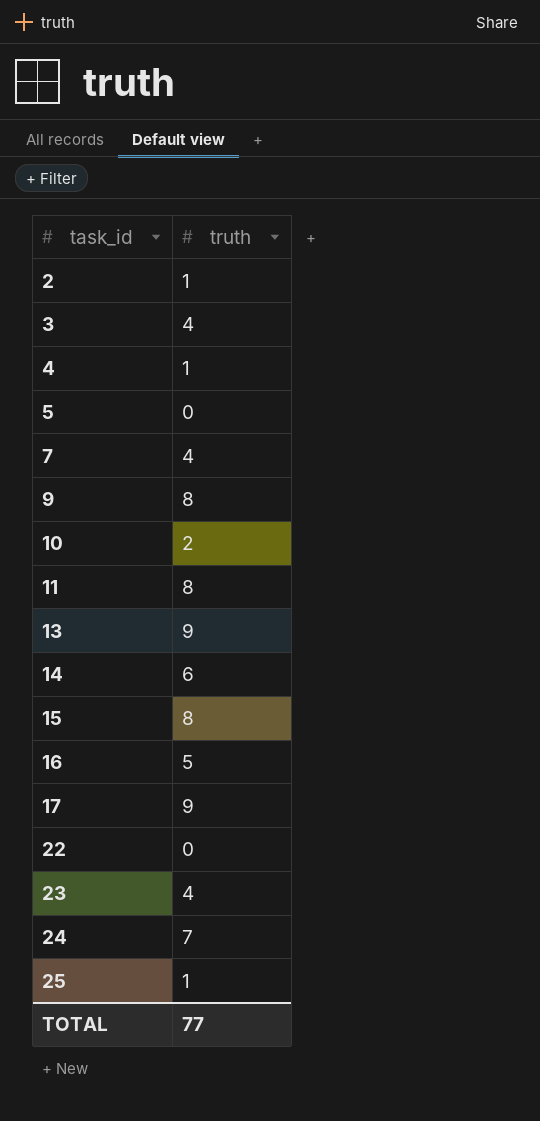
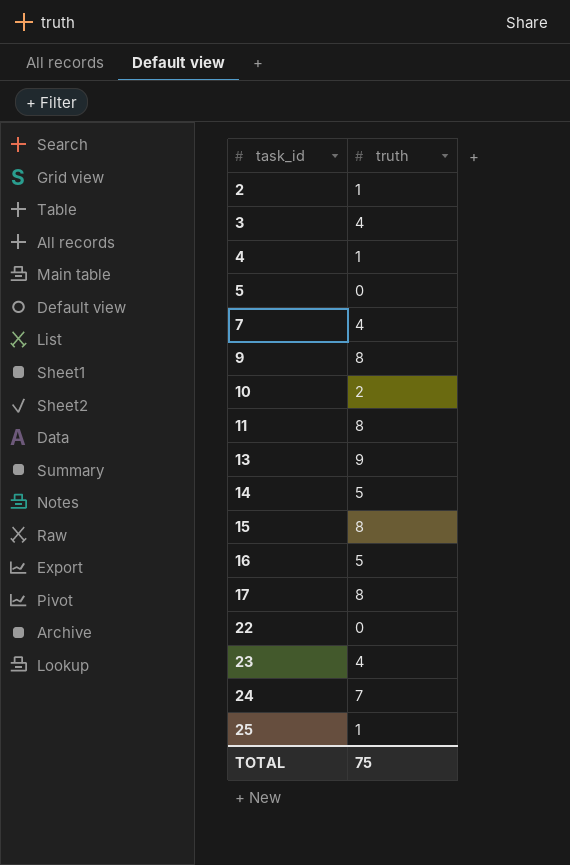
14 | truth: 6 -> 5
17 | truth: 9 -> 8
TOTAL | truth: 77 -> 75

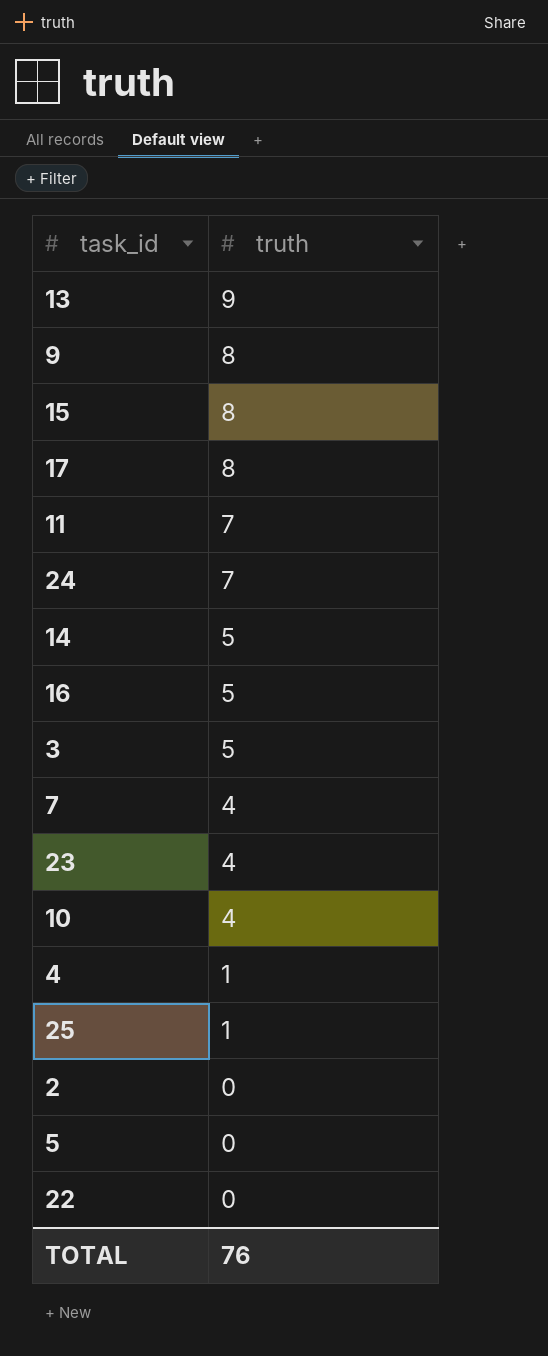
row order: task_id ascending -> truth descending
11 | truth: 8 -> 7
3 | truth: 4 -> 5
10 | truth: 2 -> 4
2 | truth: 1 -> 0
TOTAL | truth: 75 -> 76

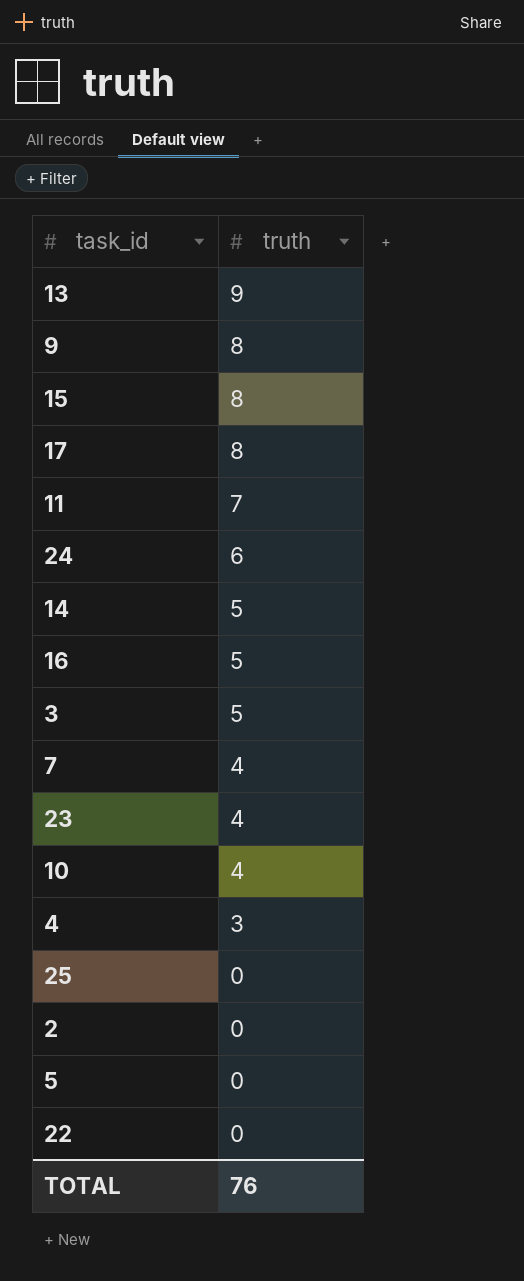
24 | truth: 7 -> 6
4 | truth: 1 -> 3
25 | truth: 1 -> 0

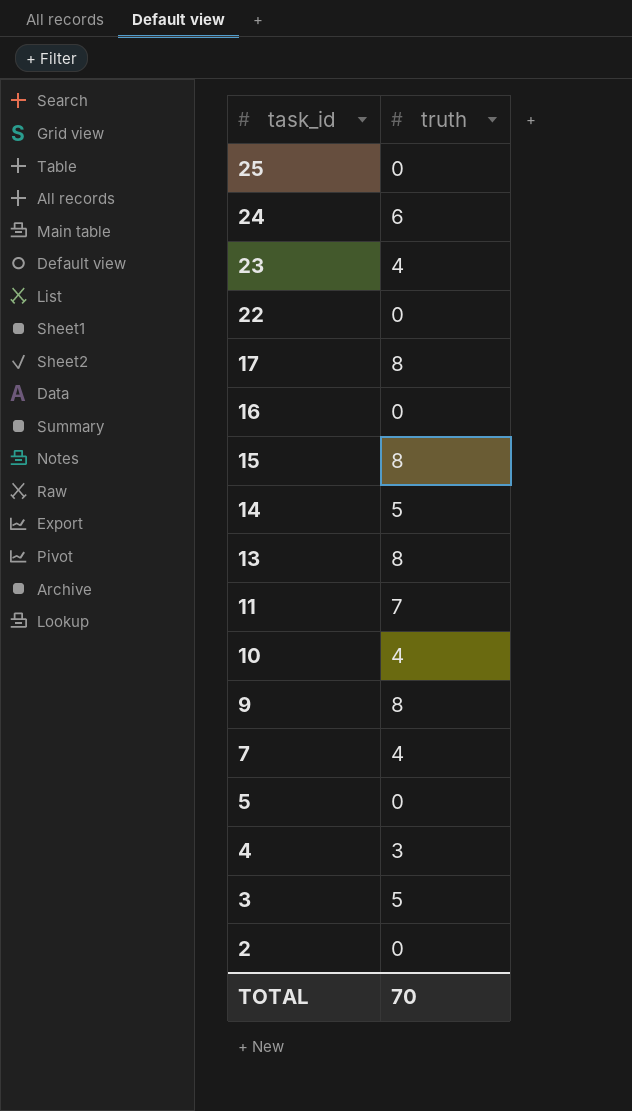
row order: truth descending -> task_id descending
16 | truth: 5 -> 0
13 | truth: 9 -> 8
TOTAL | truth: 76 -> 70

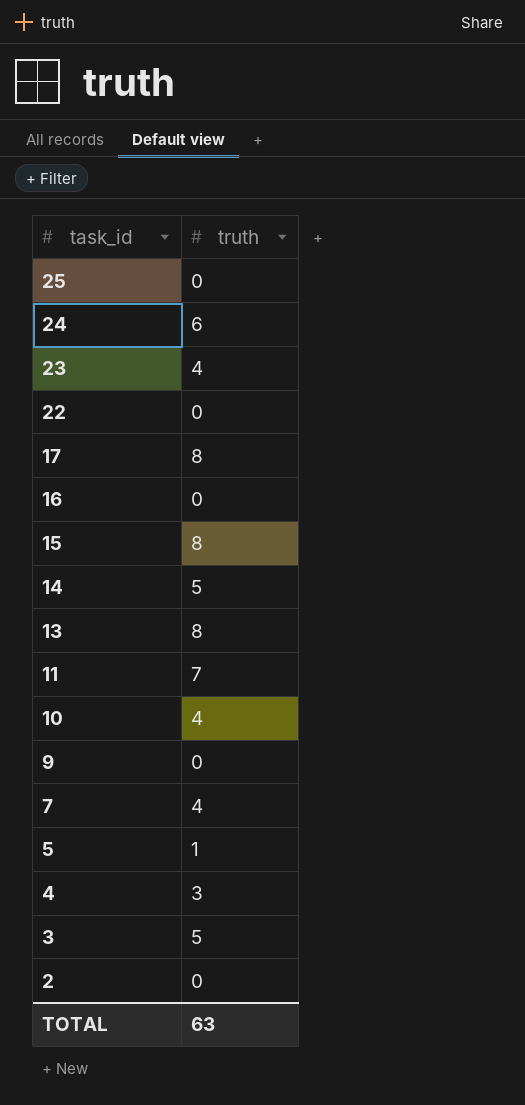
9 | truth: 8 -> 0
5 | truth: 0 -> 1
TOTAL | truth: 70 -> 63

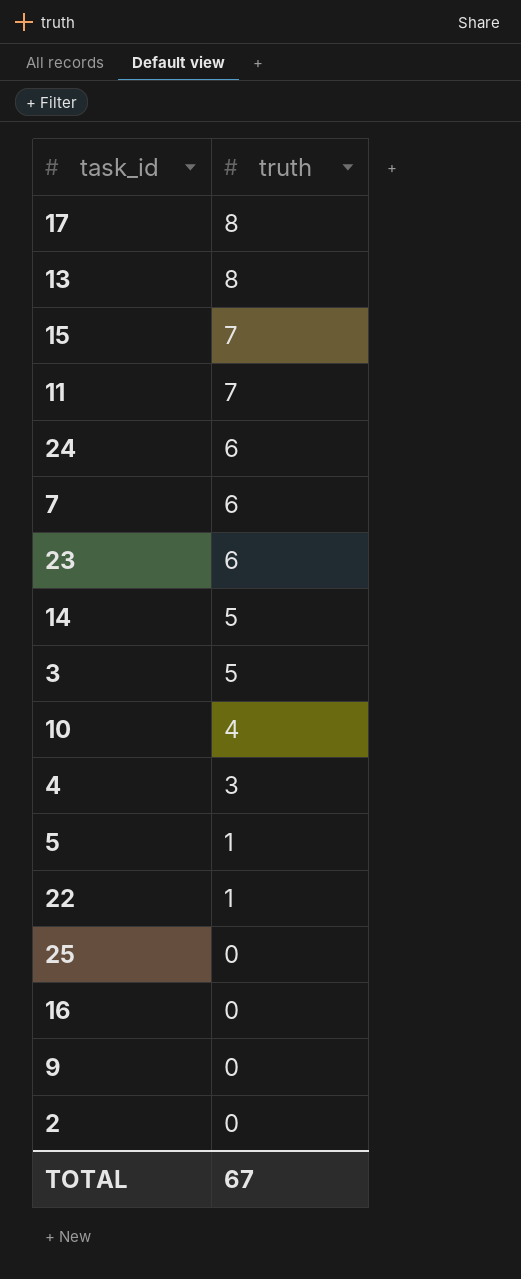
row order: task_id descending -> truth descending
15 | truth: 8 -> 7
7 | truth: 4 -> 6
23 | truth: 4 -> 6
22 | truth: 0 -> 1
TOTAL | truth: 63 -> 67

